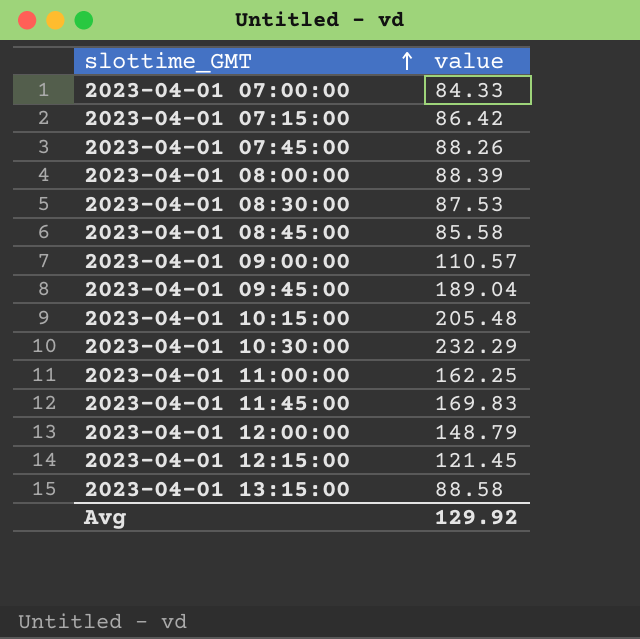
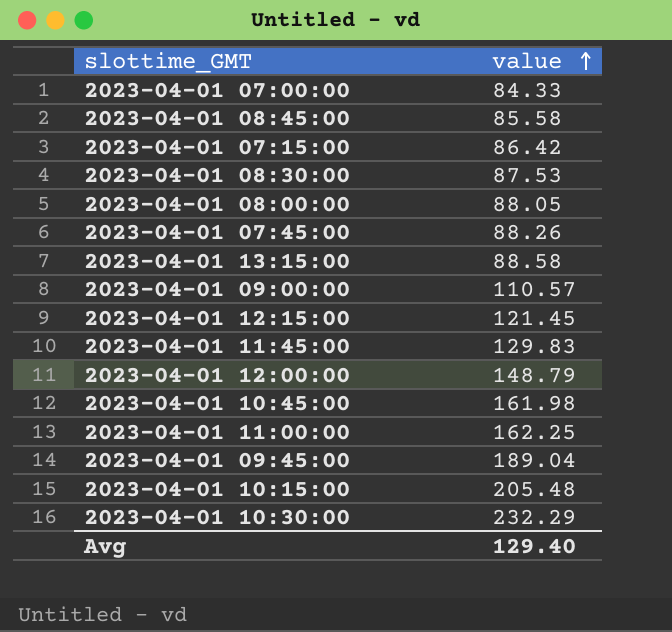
row order: slottime_GMT ascending -> value ascending
2023-04-01 08:00:00 | value: 88.39 -> 88.05
2023-04-01 11:45:00 | value: 169.83 -> 129.83
row 2023-04-01 10:45:00: none -> 161.98
Avg | value: 129.92 -> 129.40

